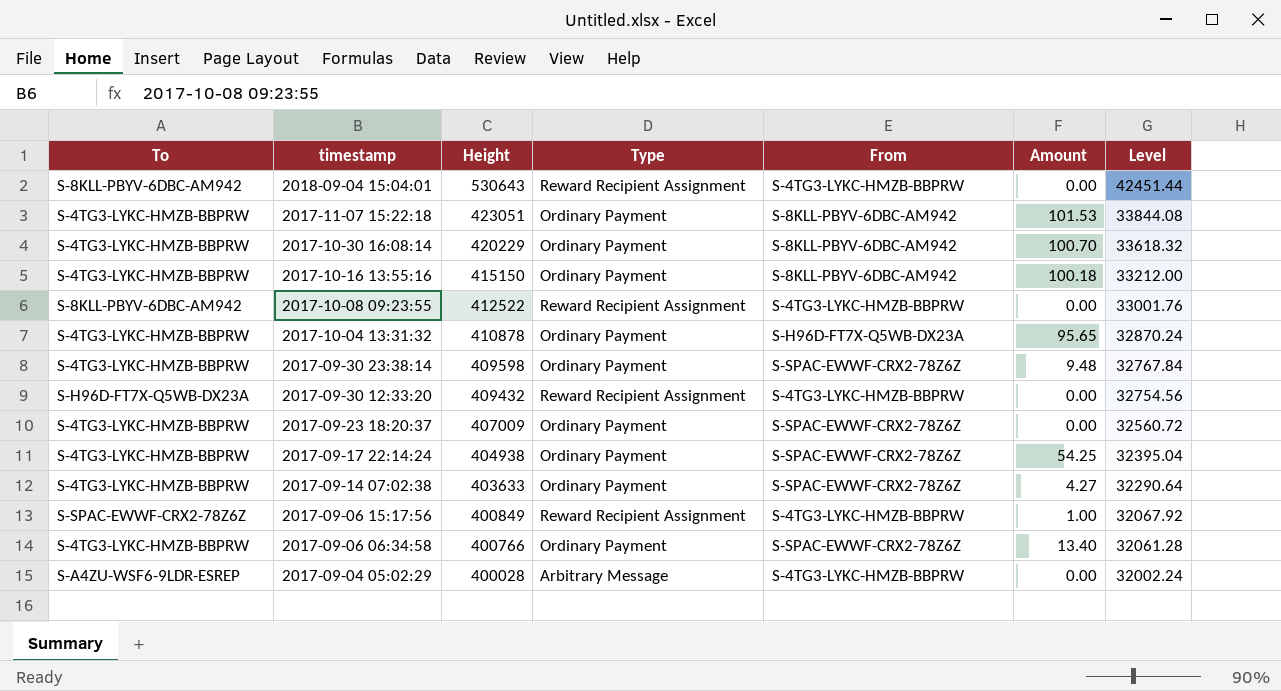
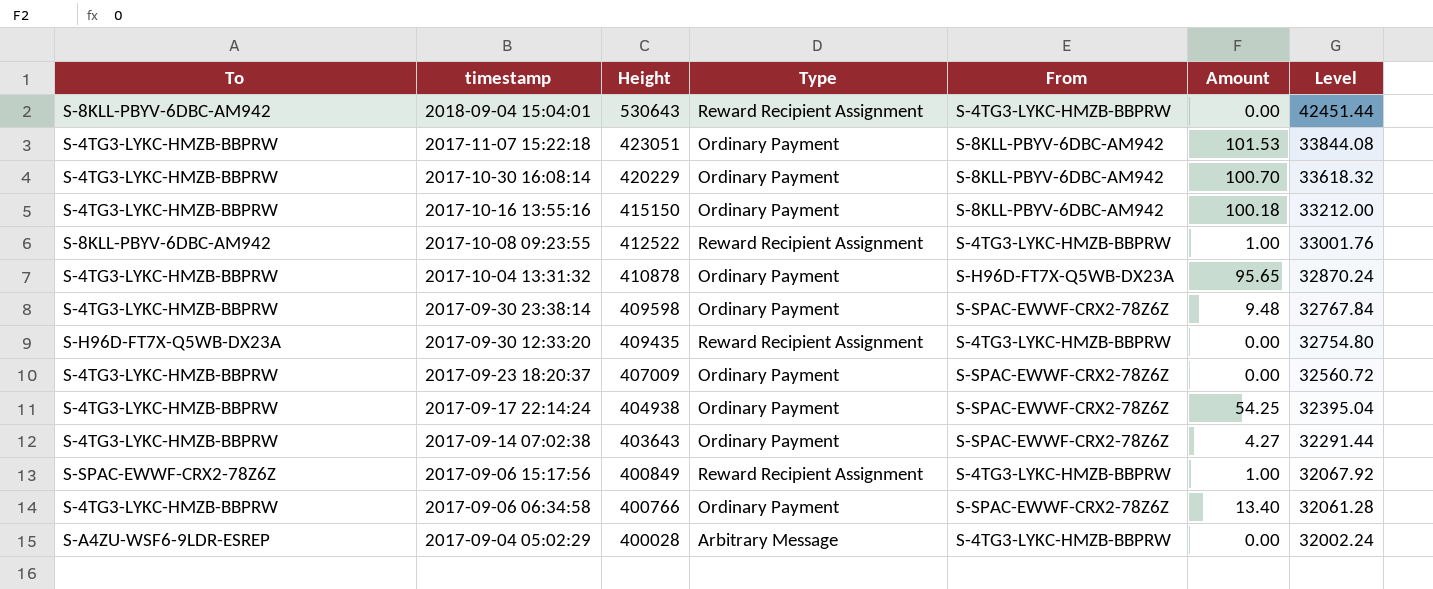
2017-10-08 09:23:55 | Amount: 0.00 -> 1.00
2017-09-30 12:33:20 | Height: 409432 -> 409435
2017-09-30 12:33:20 | Level: 32754.56 -> 32754.80
2017-09-14 07:02:38 | Height: 403633 -> 403643
2017-09-14 07:02:38 | Level: 32290.64 -> 32291.44

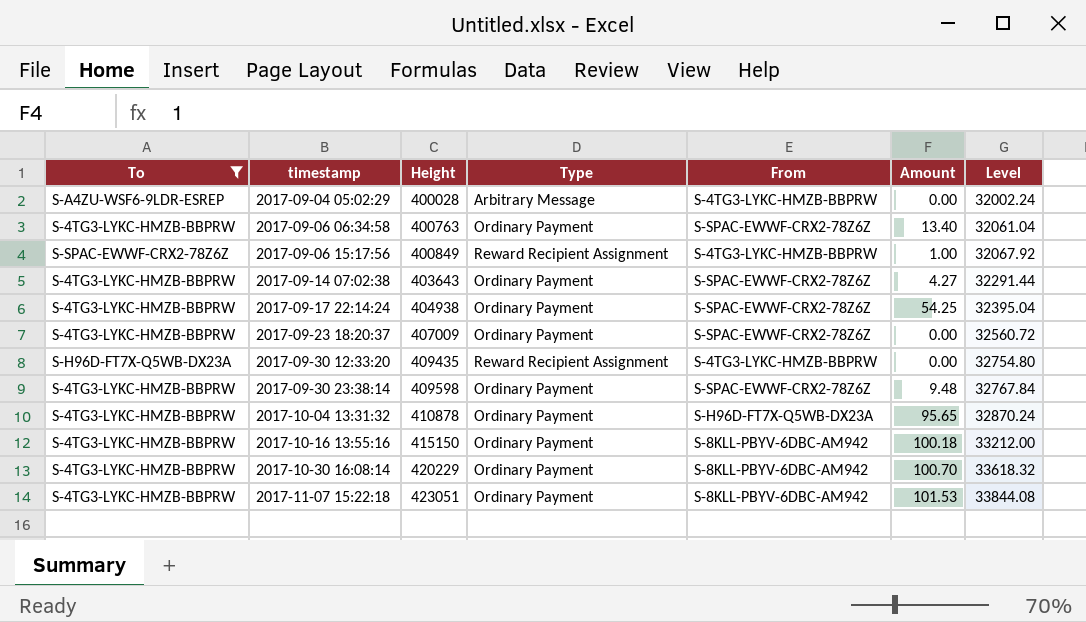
filter: none -> To != S-8KLL-PBYV-6DBC-AM942
row order: timestamp descending -> timestamp ascending
2017-09-06 06:34:58 | Height: 400766 -> 400763
2017-09-06 06:34:58 | Level: 32061.28 -> 32061.04

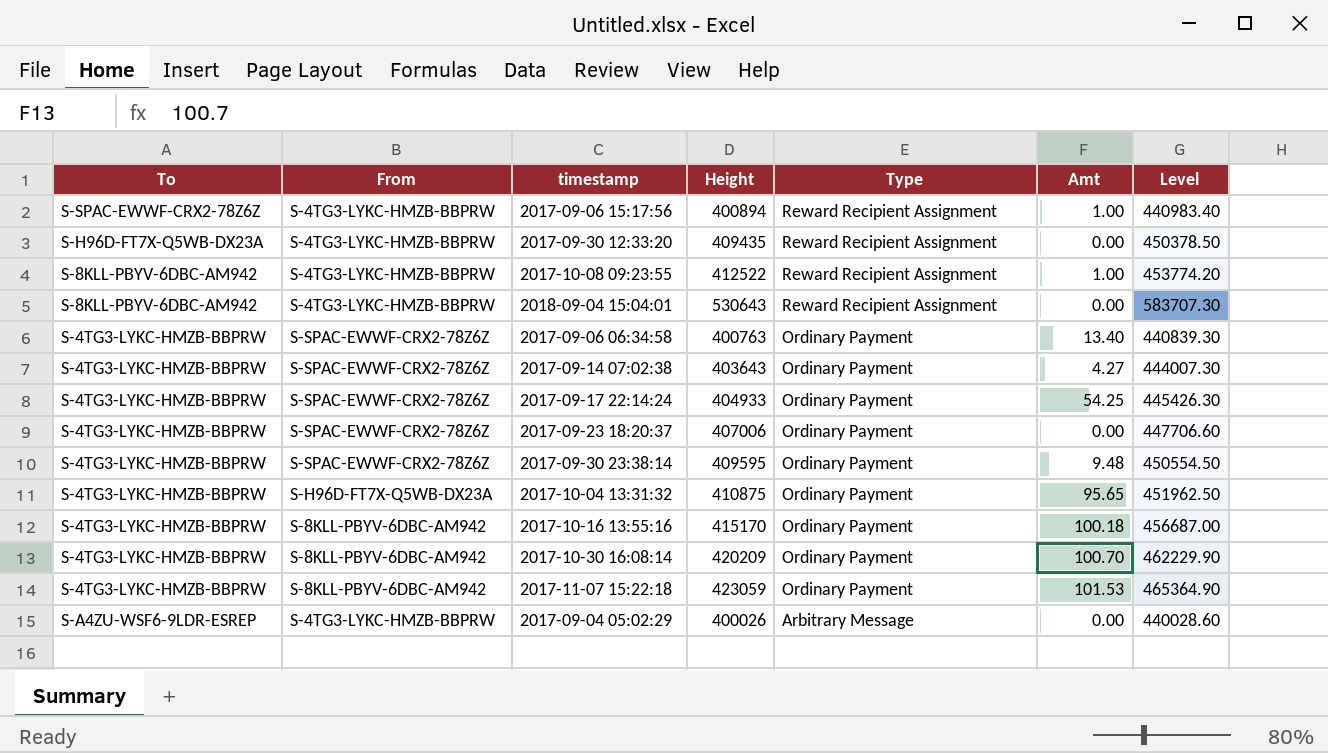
filter: To != S-8KLL-PBYV-6DBC-AM942 -> none
row order: timestamp ascending -> Type descending
column From | position: 5 -> 2
column name: Amount -> Amt
column Level | formula: [Height] * 0.08 -> [Height] * 1.1
2017-09-06 15:17:56 | Height: 400849 -> 400894
2017-09-17 22:14:24 | Height: 404938 -> 404933
2017-09-23 18:20:37 | Height: 407009 -> 407006
2017-09-30 23:38:14 | Height: 409598 -> 409595
2017-10-04 13:31:32 | Height: 410878 -> 410875
2017-10-16 13:55:16 | Height: 415150 -> 415170
2017-10-30 16:08:14 | Height: 420229 -> 420209
2017-11-07 15:22:18 | Height: 423051 -> 423059
2017-09-04 05:02:29 | Height: 400028 -> 400026

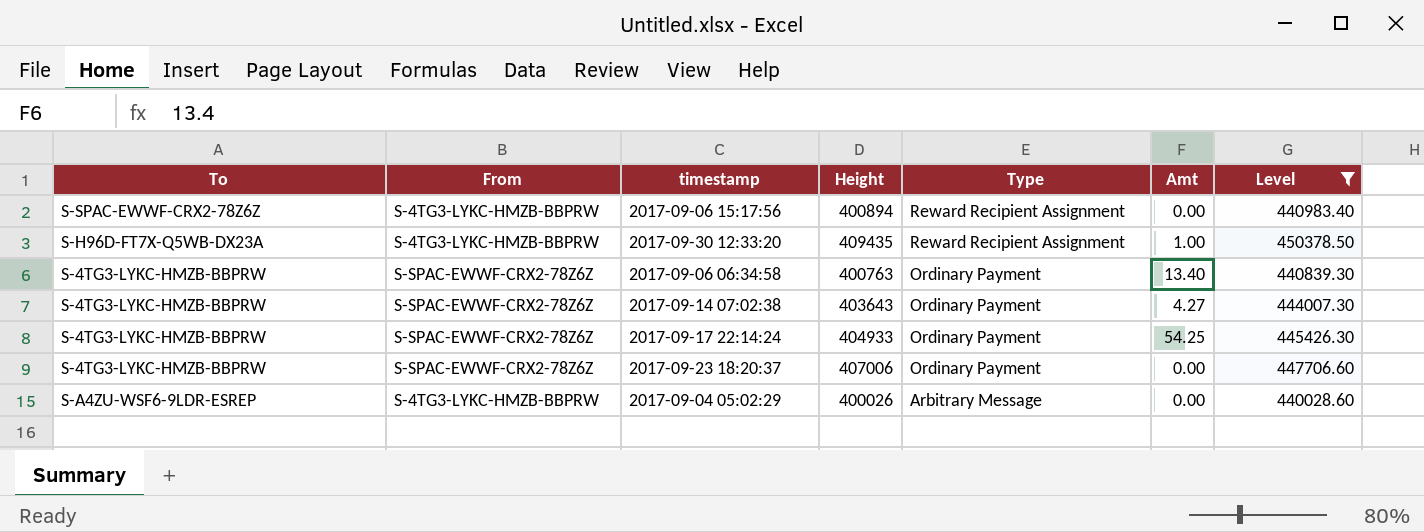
filter: none -> Level <= 450378.50
2017-09-06 15:17:56 | Amt: 1.00 -> 0.00
2017-09-30 12:33:20 | Amt: 0.00 -> 1.00

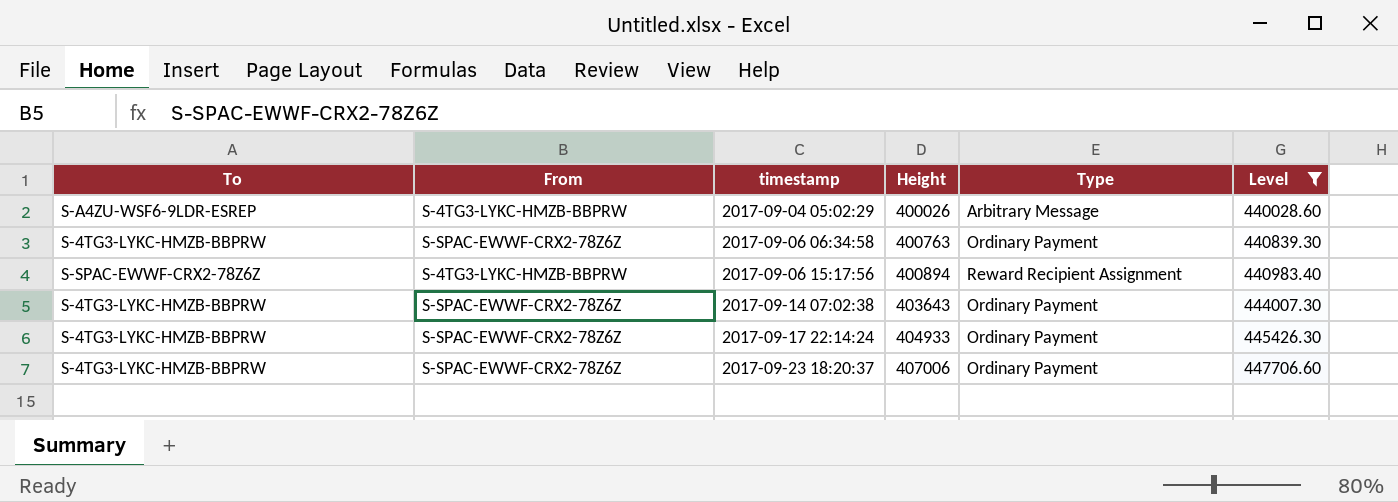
row order: Type descending -> timestamp ascending
column Amt | position: 6 -> none
row 2017-09-30 12:33:20: S-H96D-FT7X-Q5WB-DX23A | S-4TG3-LYKC-HMZB-BBPRW | 409435 | Reward Recipient Assignment | 1.00 | 450378.50 -> none

